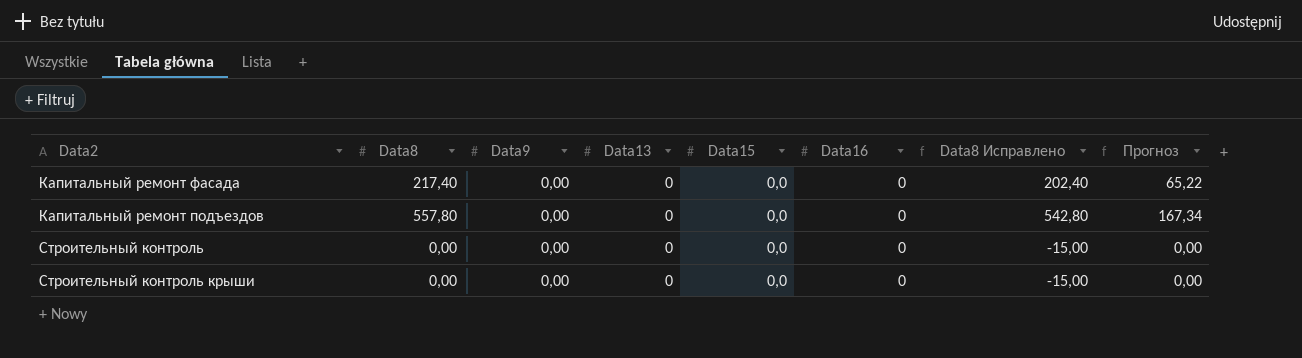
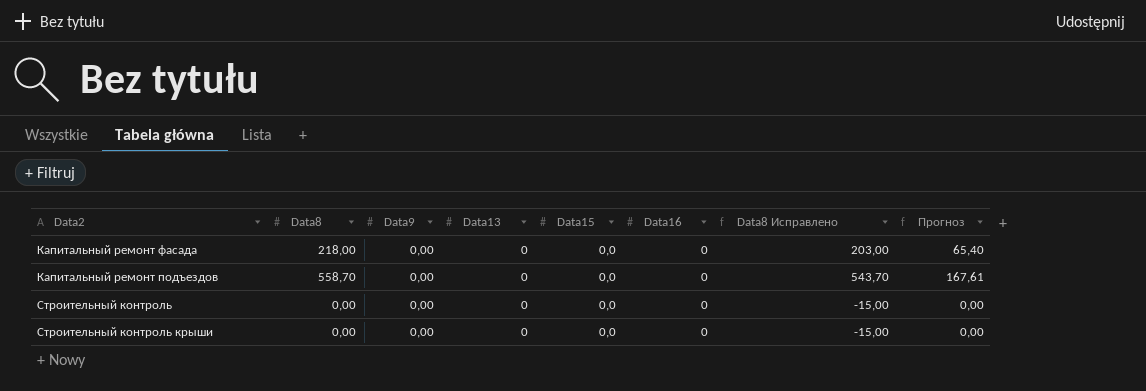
Капитальный ремонт фасада | Data8: 217,40 -> 218,00
Капитальный ремонт фасада | Data8 Исправлено: 202,40 -> 203,00
Капитальный ремонт фасада | Прогноз: 65,22 -> 65,40
Капитальный ремонт подъездов | Data8: 557,80 -> 558,70
Капитальный ремонт подъездов | Data8 Исправлено: 542,80 -> 543,70
Капитальный ремонт подъездов | Прогноз: 167,34 -> 167,61

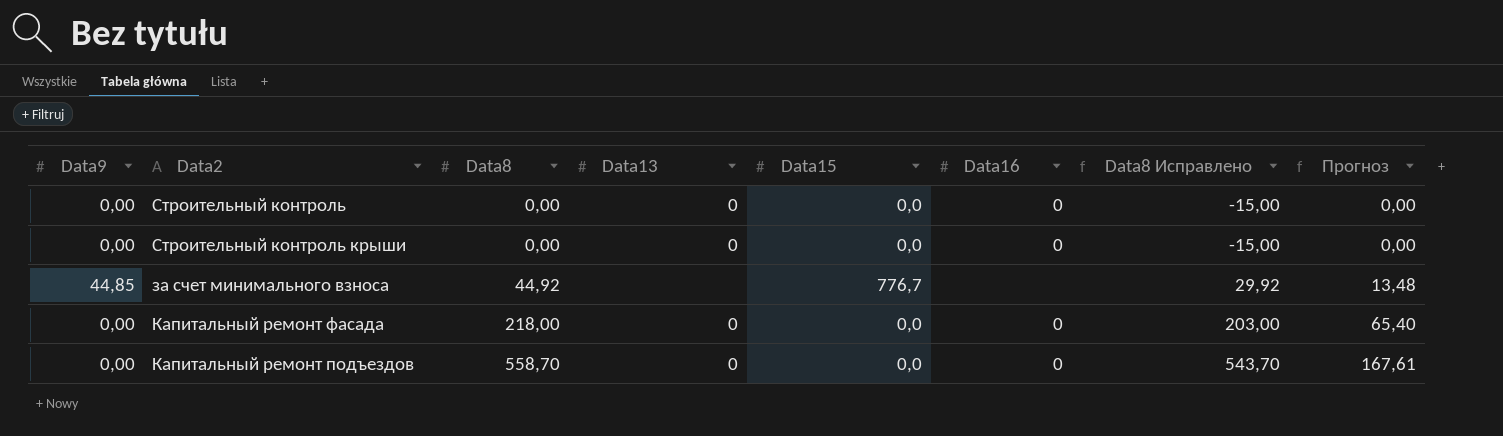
row order: none -> Data8 ascending
column Data9 | position: 3 -> 1
row за счет минимального взноса: none -> 44,85 | 44,92 | none | 776,7 | none | 29,92 | 13,48

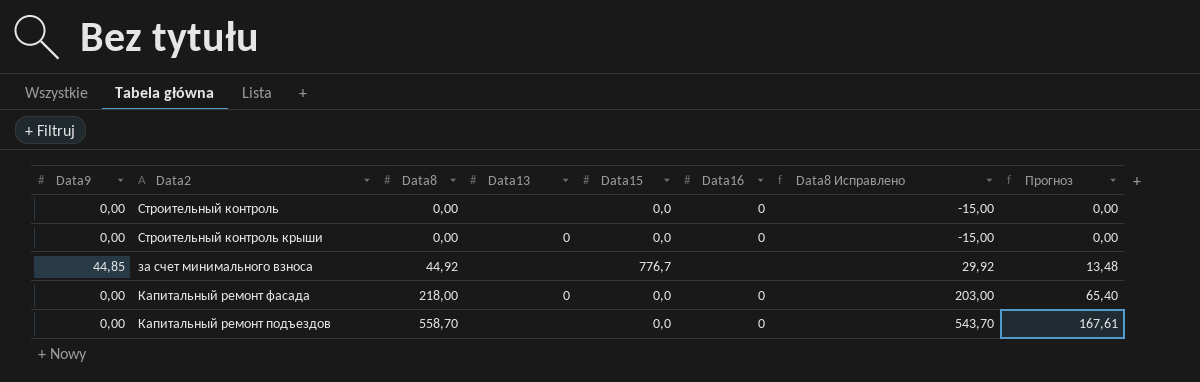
Строительный контроль | Data13: 0 -> none
Капитальный ремонт подъездов | Data13: 0 -> none

